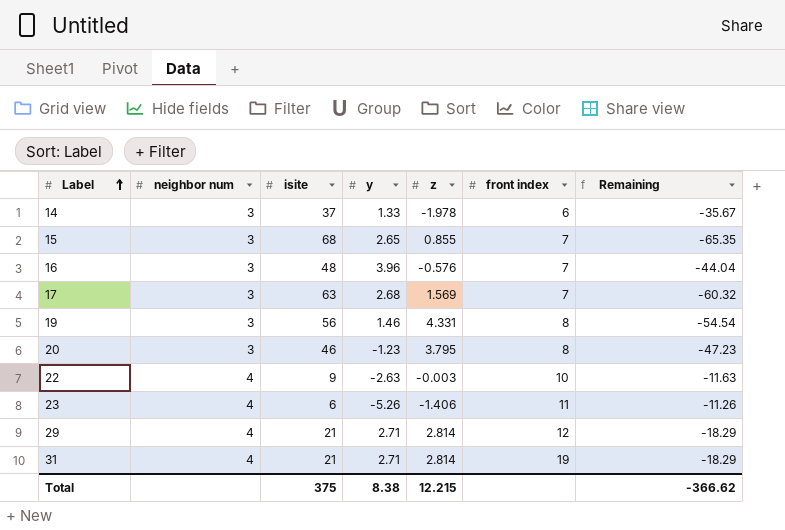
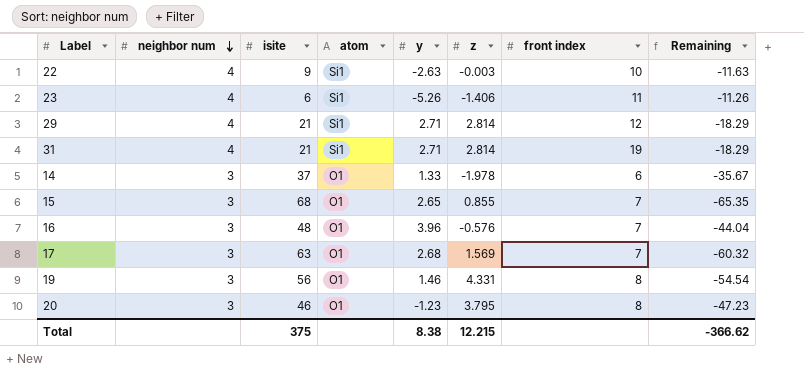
row order: Label ascending -> neighbor num descending
column atom | position: none -> 4

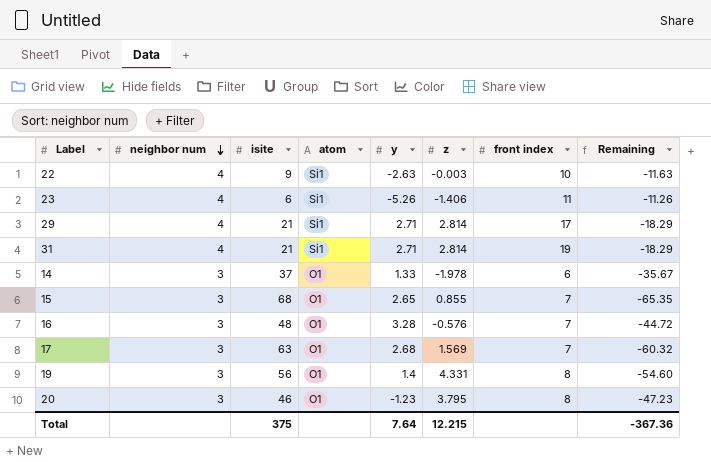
29 | front index: 12 -> 17
16 | y: 3.96 -> 3.28
16 | Remaining: -44.04 -> -44.72
19 | y: 1.46 -> 1.4
19 | Remaining: -54.54 -> -54.60
Total | y: 8.38 -> 7.64
Total | Remaining: -366.62 -> -367.36

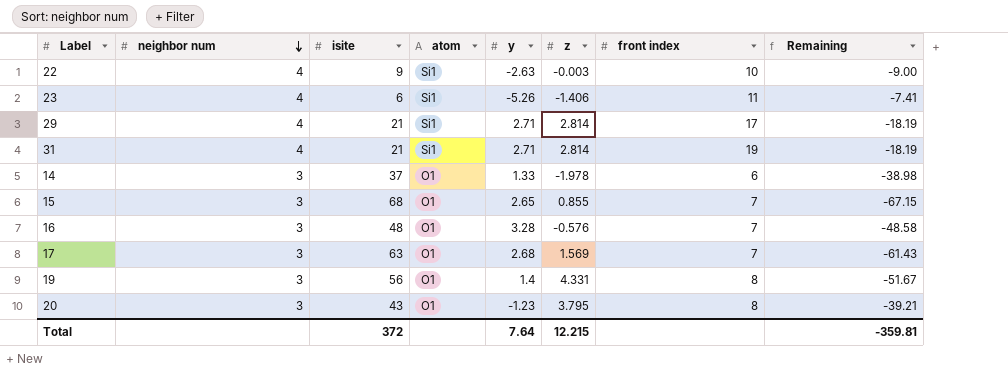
column Remaining | formula: [y] - [isite] -> [z] - [isite]
20 | isite: 46 -> 43
Total | isite: 375 -> 372
Total | Remaining: -367.36 -> -359.81

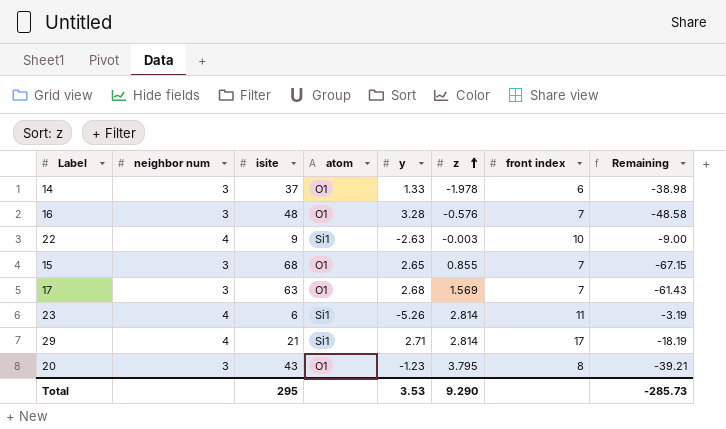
row order: neighbor num descending -> z ascending
row 31: 4 | 21 | Si1 | 2.71 | 2.814 | 19 | -18.19 -> none
row 19: 3 | 56 | O1 | 1.4 | 4.331 | 8 | -51.67 -> none
23 | z: -1.406 -> 2.814
23 | Remaining: -7.41 -> -3.19
Total | isite: 372 -> 295
Total | y: 7.64 -> 3.53
Total | z: 12.215 -> 9.290
Total | Remaining: -359.81 -> -285.73

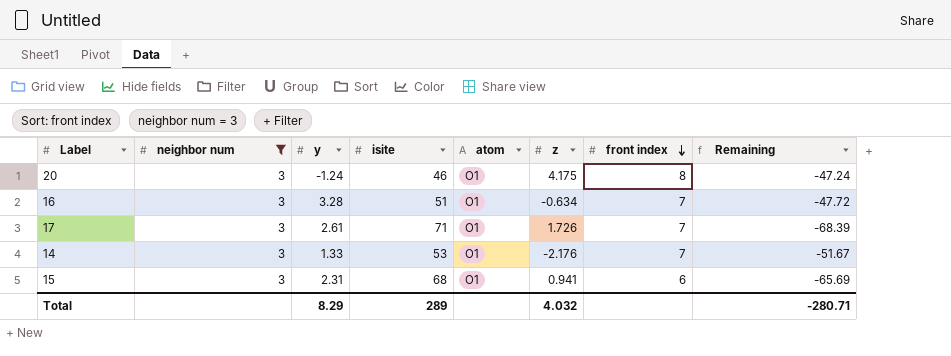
filter: none -> neighbor num = 3
row order: z ascending -> front index descending
column y | position: 5 -> 3
column Remaining | formula: [z] - [isite] -> [y] - [isite]
20 | y: -1.23 -> -1.24
20 | isite: 43 -> 46
20 | z: 3.795 -> 4.175
16 | isite: 48 -> 51
16 | z: -0.576 -> -0.634
17 | y: 2.68 -> 2.61
17 | isite: 63 -> 71
17 | z: 1.569 -> 1.726
14 | isite: 37 -> 53
14 | z: -1.978 -> -2.176
14 | front index: 6 -> 7
15 | y: 2.65 -> 2.31
15 | z: 0.855 -> 0.941
15 | front index: 7 -> 6
Total | y: 3.53 -> 8.29
Total | isite: 295 -> 289
Total | z: 9.290 -> 4.032
Total | Remaining: -285.73 -> -280.71

